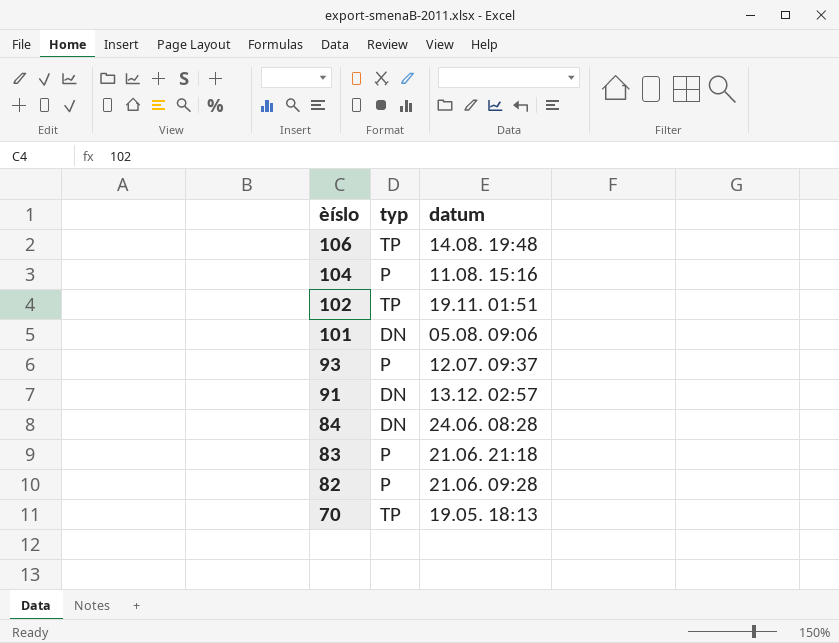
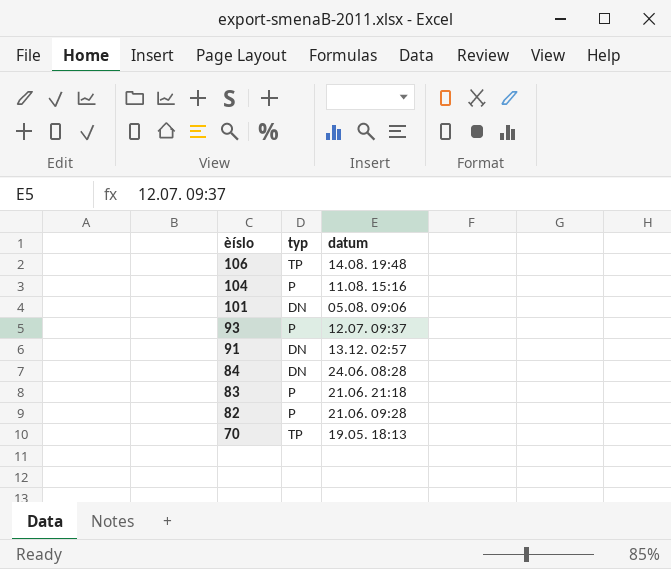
row 102: TP | 19.11. 01:51 -> none

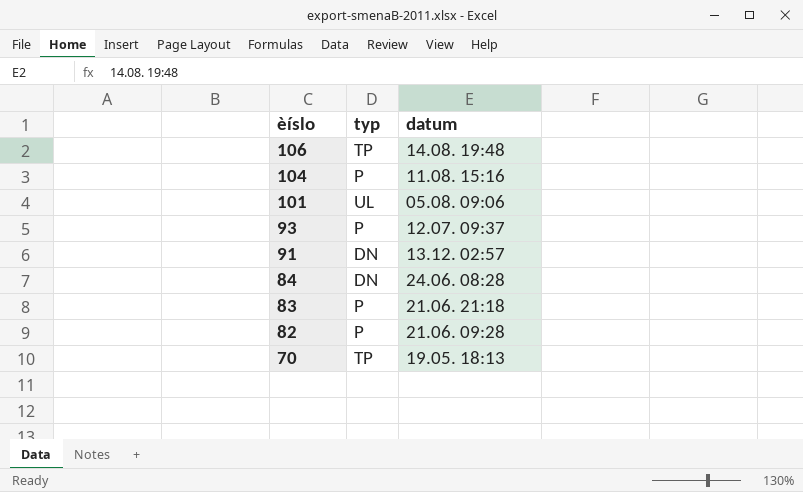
101 | typ: DN -> UL

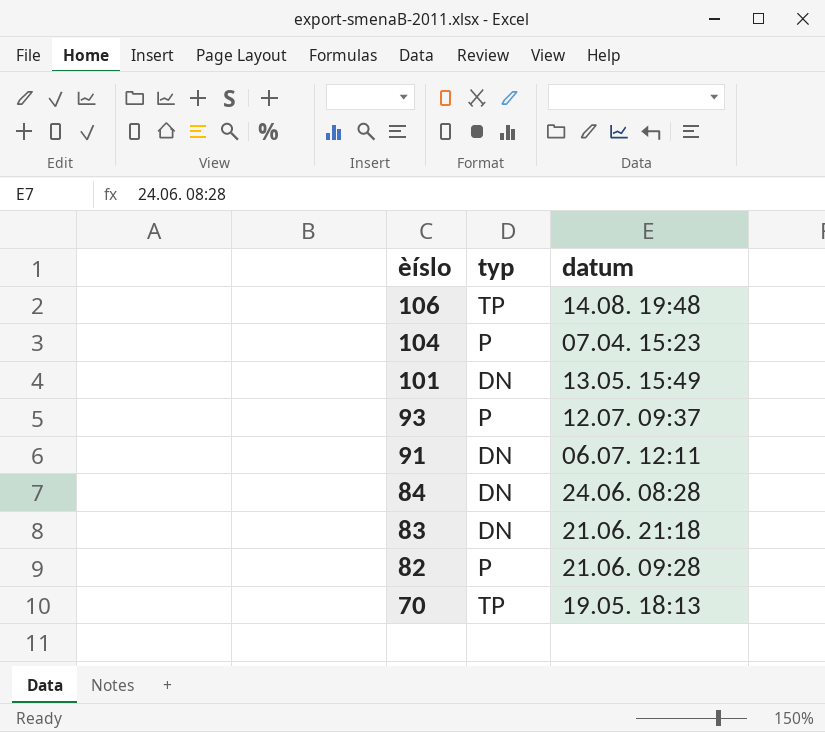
104 | datum: 11.08. 15:16 -> 07.04. 15:23
101 | typ: UL -> DN
101 | datum: 05.08. 09:06 -> 13.05. 15:49
91 | datum: 13.12. 02:57 -> 06.07. 12:11
83 | typ: P -> DN

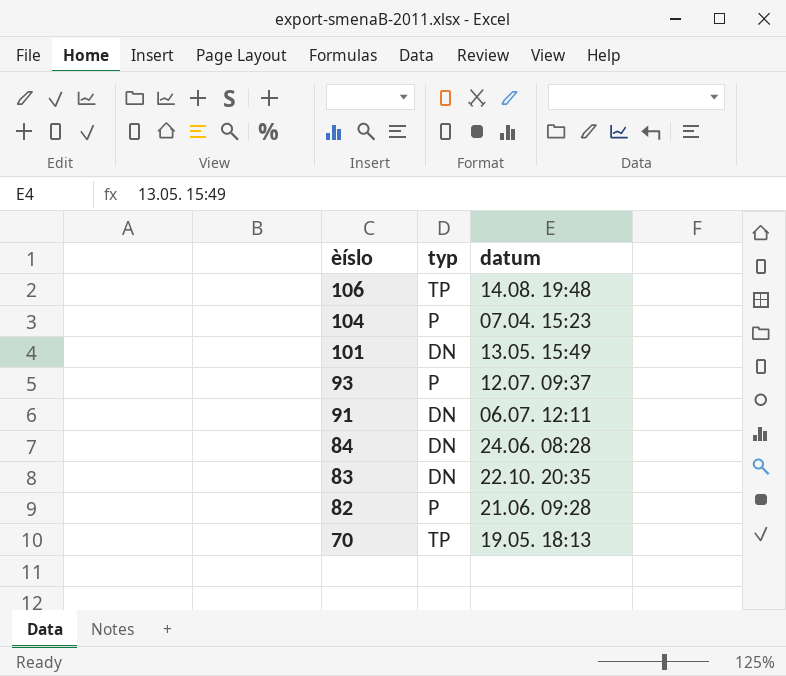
83 | datum: 21.06. 21:18 -> 22.10. 20:35

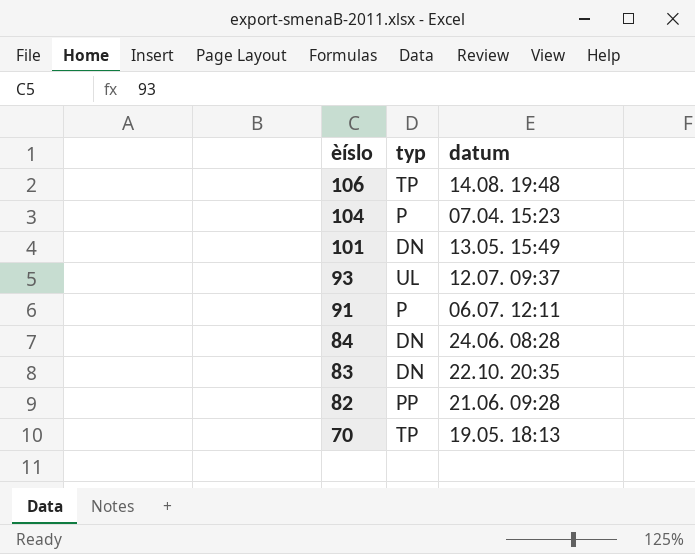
93 | typ: P -> UL
91 | typ: DN -> P
82 | typ: P -> PP

